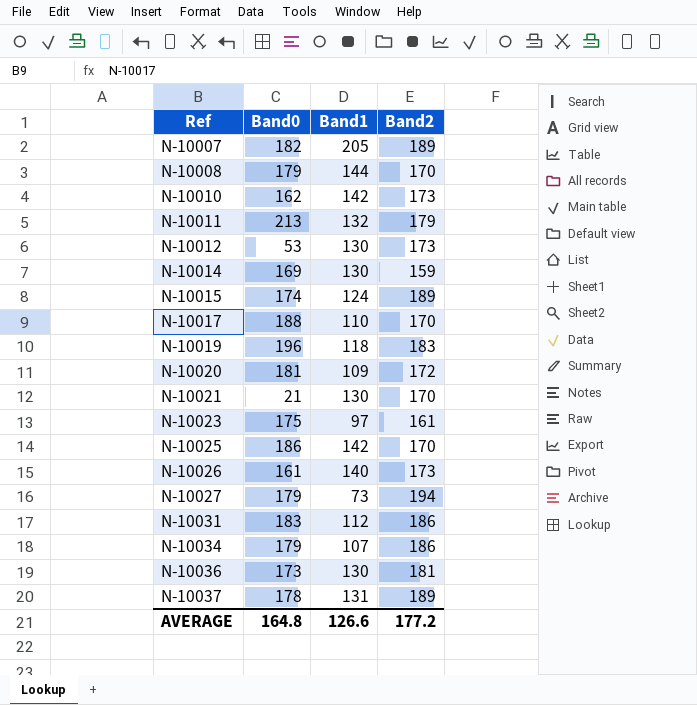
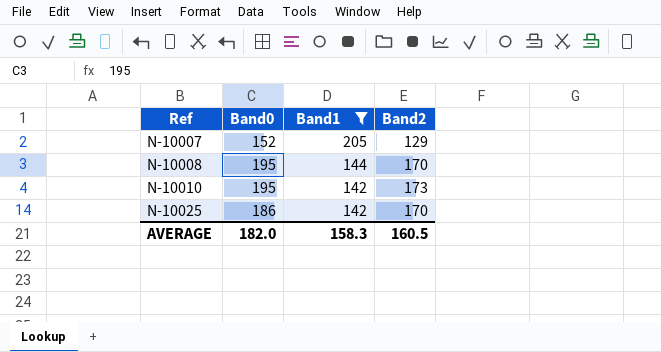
filter: none -> Band1 >= 142
N-10007 | Band0: 182 -> 152
N-10007 | Band2: 189 -> 129
N-10008 | Band0: 179 -> 195
N-10010 | Band0: 162 -> 195
AVERAGE | Band0: 164.8 -> 182.0
AVERAGE | Band1: 126.6 -> 158.3
AVERAGE | Band2: 177.2 -> 160.5

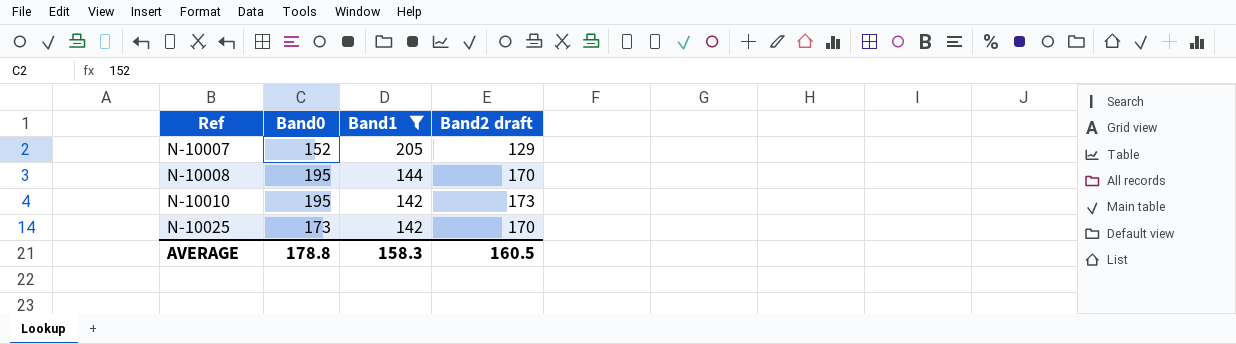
column name: Band2 -> Band2 draft
N-10025 | Band0: 186 -> 173
AVERAGE | Band0: 182.0 -> 178.8

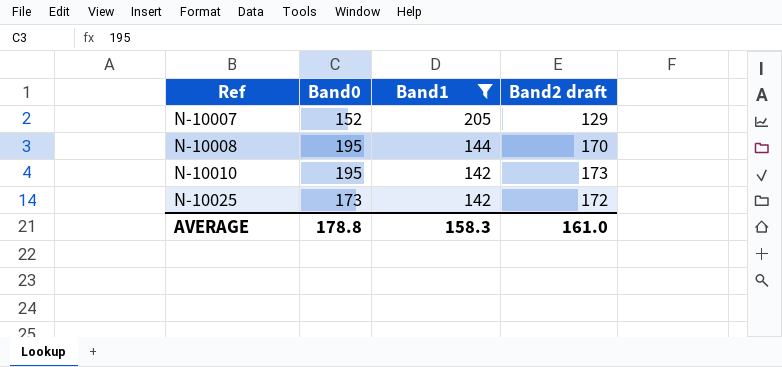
N-10025 | Band2 draft: 170 -> 172
AVERAGE | Band2 draft: 160.5 -> 161.0

